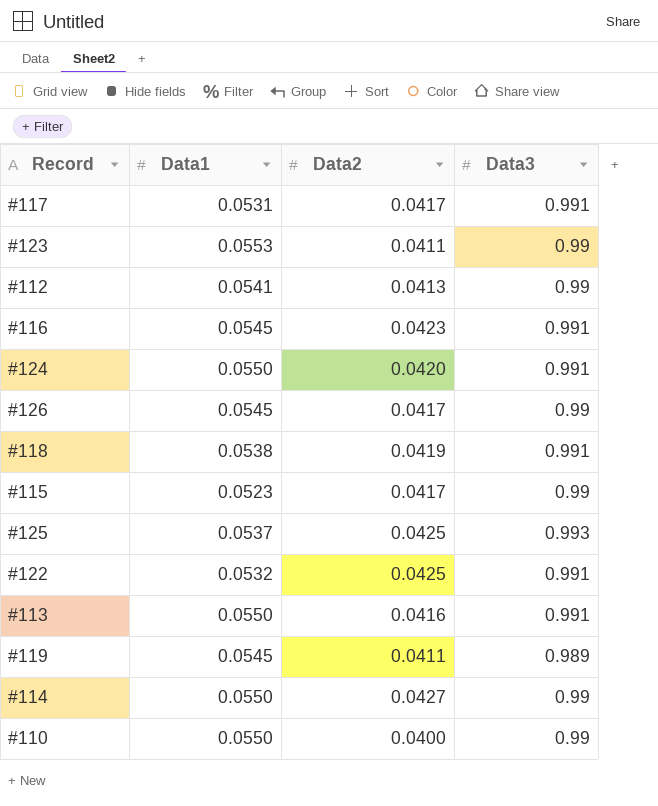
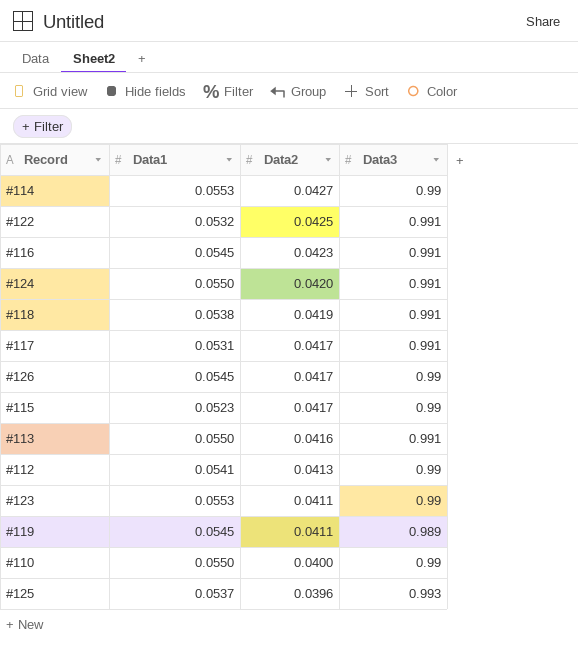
row order: none -> Data2 descending
#114 | Data1: 0.0550 -> 0.0553
#125 | Data2: 0.0425 -> 0.0396

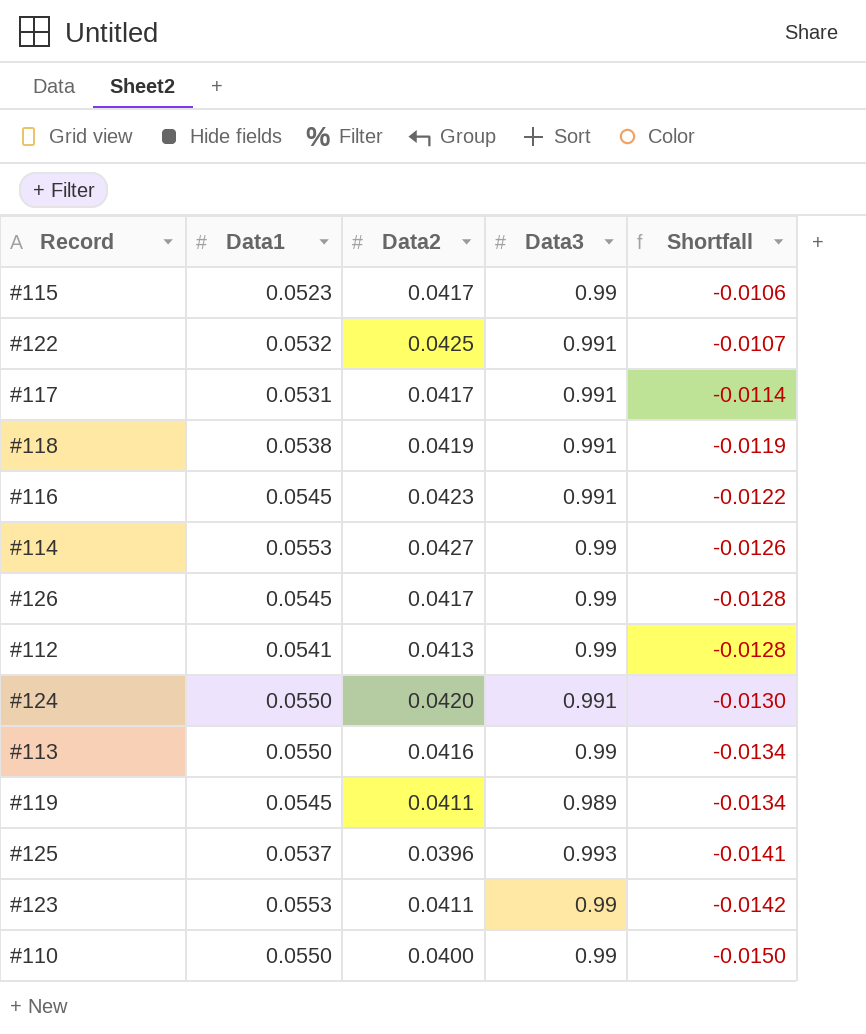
row order: Data2 descending -> Shortfall descending
column Shortfall | formula: none -> [Data2] - [Data1]
#113 | Data3: 0.991 -> 0.99

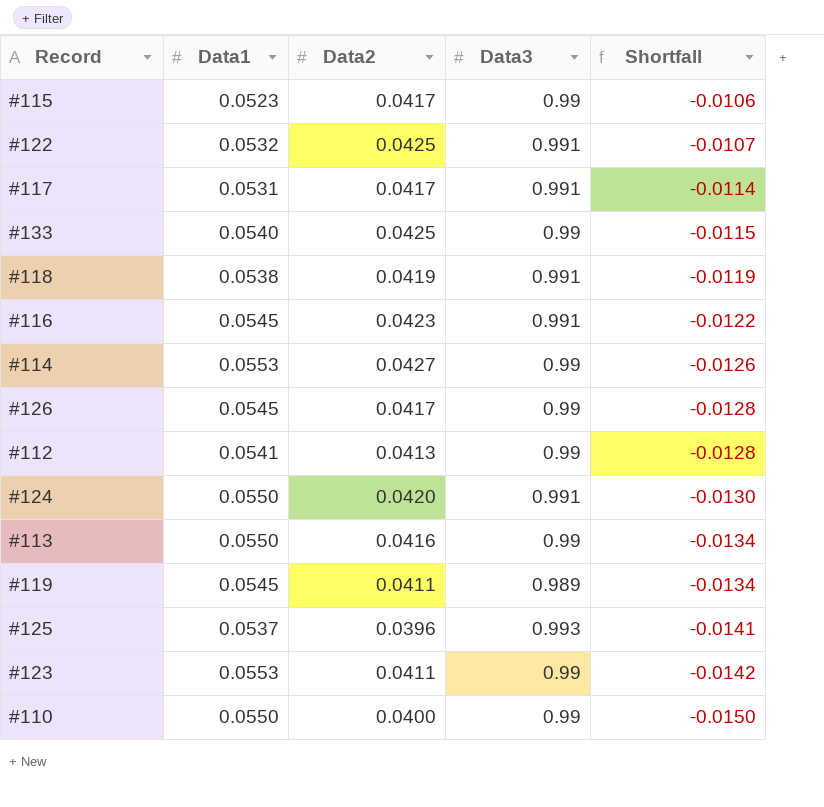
row #133: none -> 0.0540 | 0.0425 | 0.99 | -0.0115

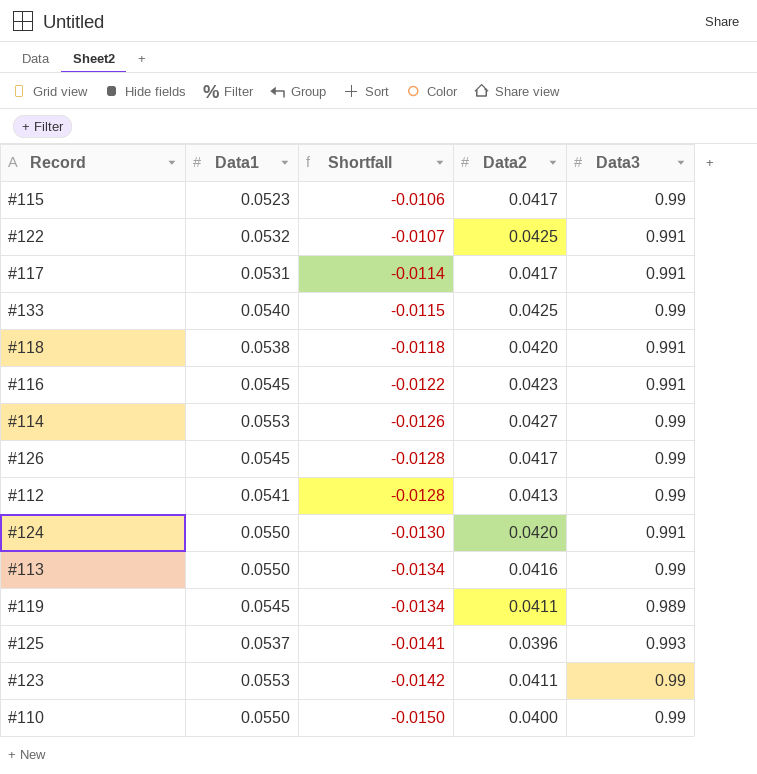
column Shortfall | position: 5 -> 3
#118 | Shortfall: -0.0119 -> -0.0118
#118 | Data2: 0.0419 -> 0.0420

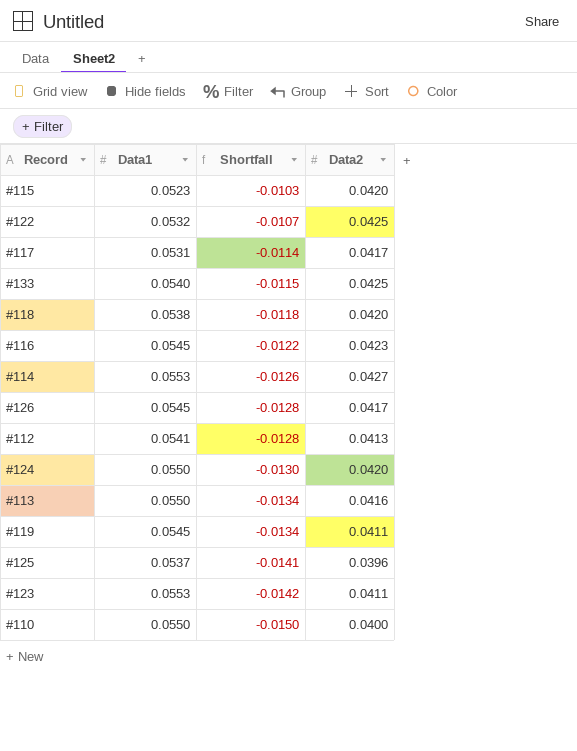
column Data3 | position: 5 -> none
#115 | Shortfall: -0.0106 -> -0.0103
#115 | Data2: 0.0417 -> 0.0420

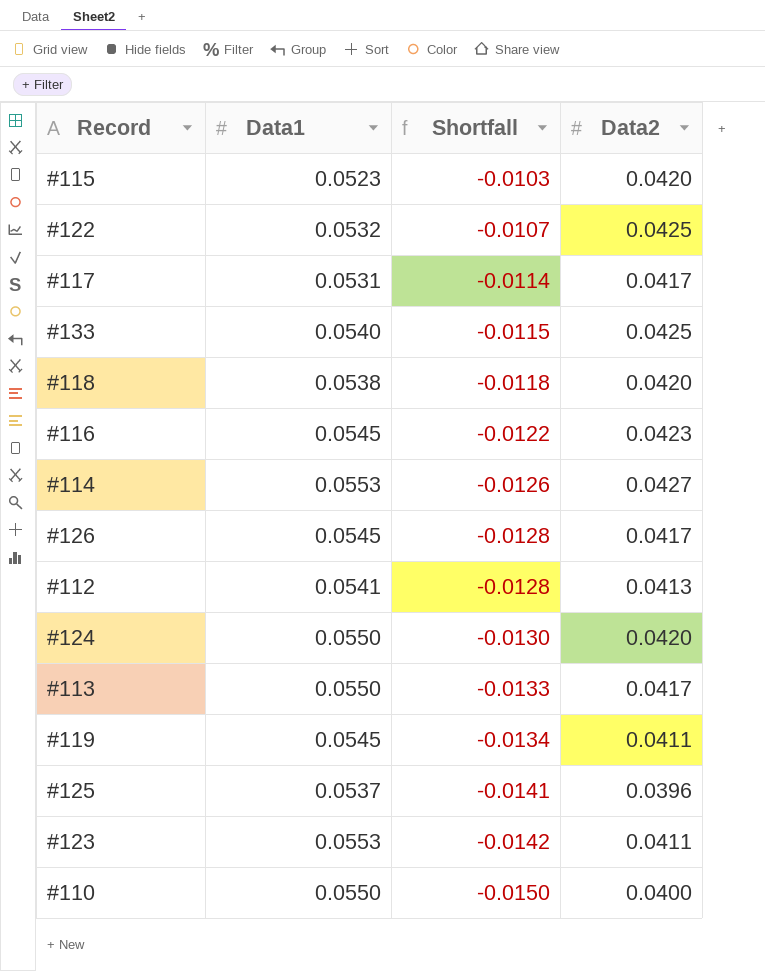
#113 | Shortfall: -0.0134 -> -0.0133
#113 | Data2: 0.0416 -> 0.0417

